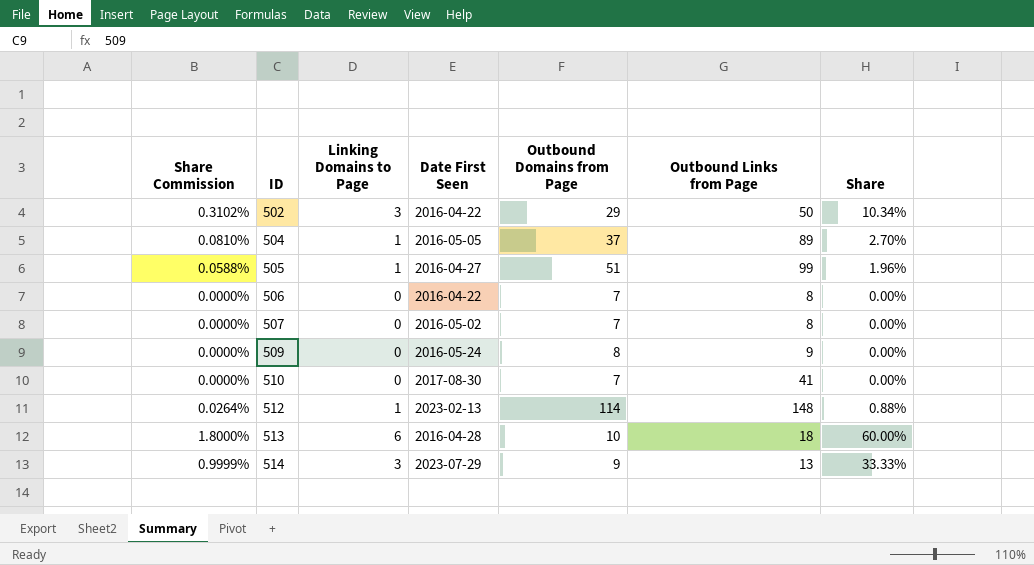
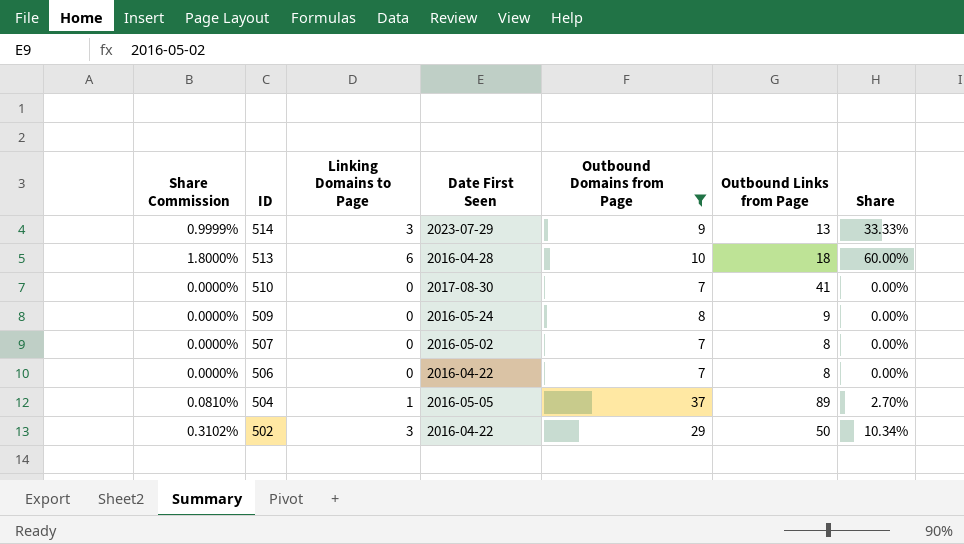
filter: none -> Outbound Domains from Page <= 37
row order: ID ascending -> ID descending

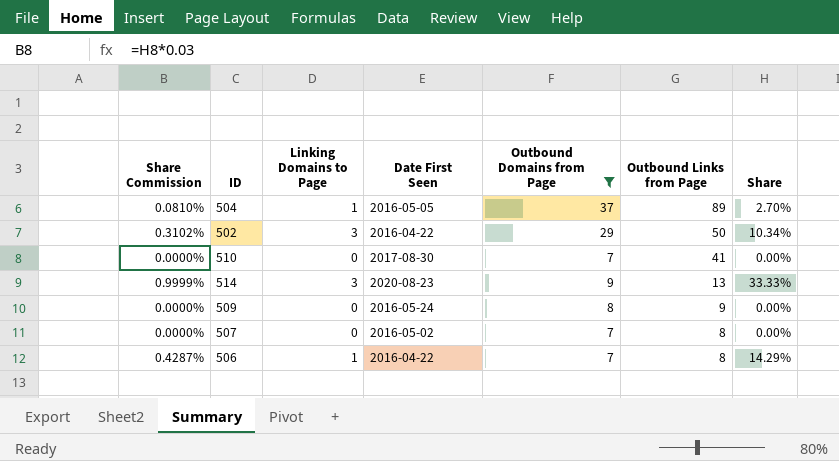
row order: ID descending -> Outbound Links from Page descending
row 513: 1.8000% | 6 | 2016-04-28 | 10 | 18 | 60.00% -> none
514 | Date First Seen: 2023-07-29 -> 2020-08-23
506 | Share Commission: 0.0000% -> 0.4287%
506 | Linking Domains to Page: 0 -> 1
506 | Share: 0.00% -> 14.29%

